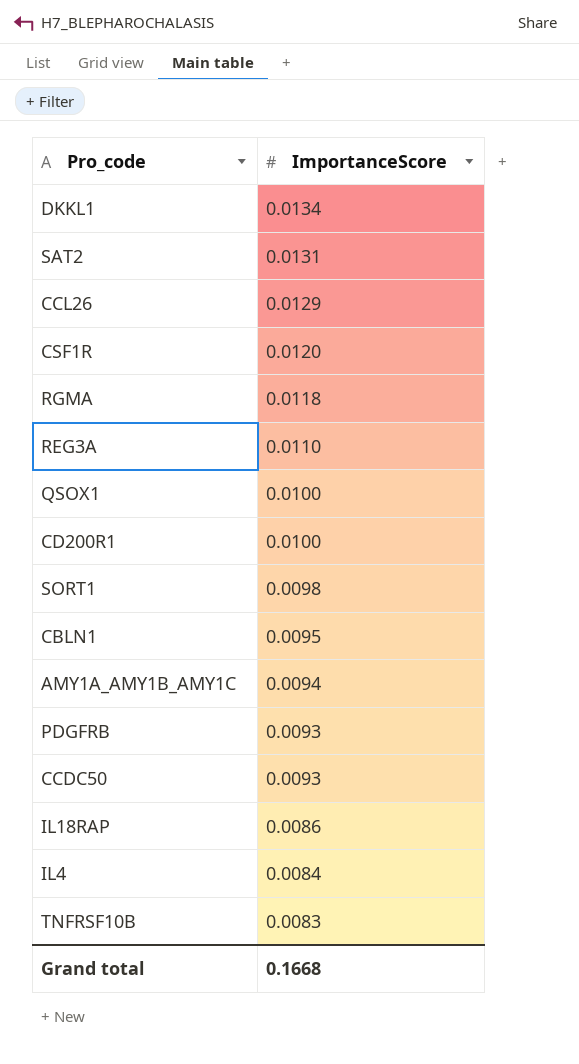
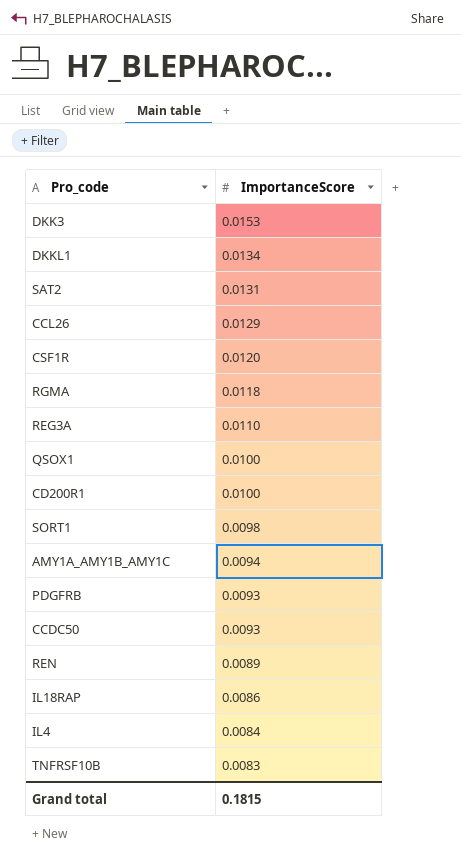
row CBLN1: 0.0095 -> none
row DKK3: none -> 0.0153
row REN: none -> 0.0089
Grand total | ImportanceScore: 0.1668 -> 0.1815

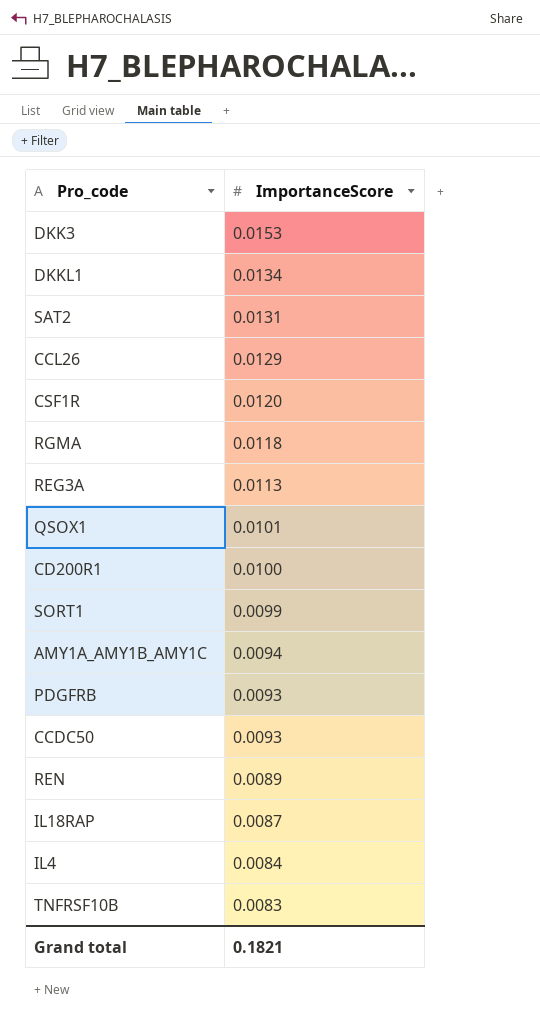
REG3A | ImportanceScore: 0.0110 -> 0.0113
QSOX1 | ImportanceScore: 0.0100 -> 0.0101
SORT1 | ImportanceScore: 0.0098 -> 0.0099
IL18RAP | ImportanceScore: 0.0086 -> 0.0087
Grand total | ImportanceScore: 0.1815 -> 0.1821

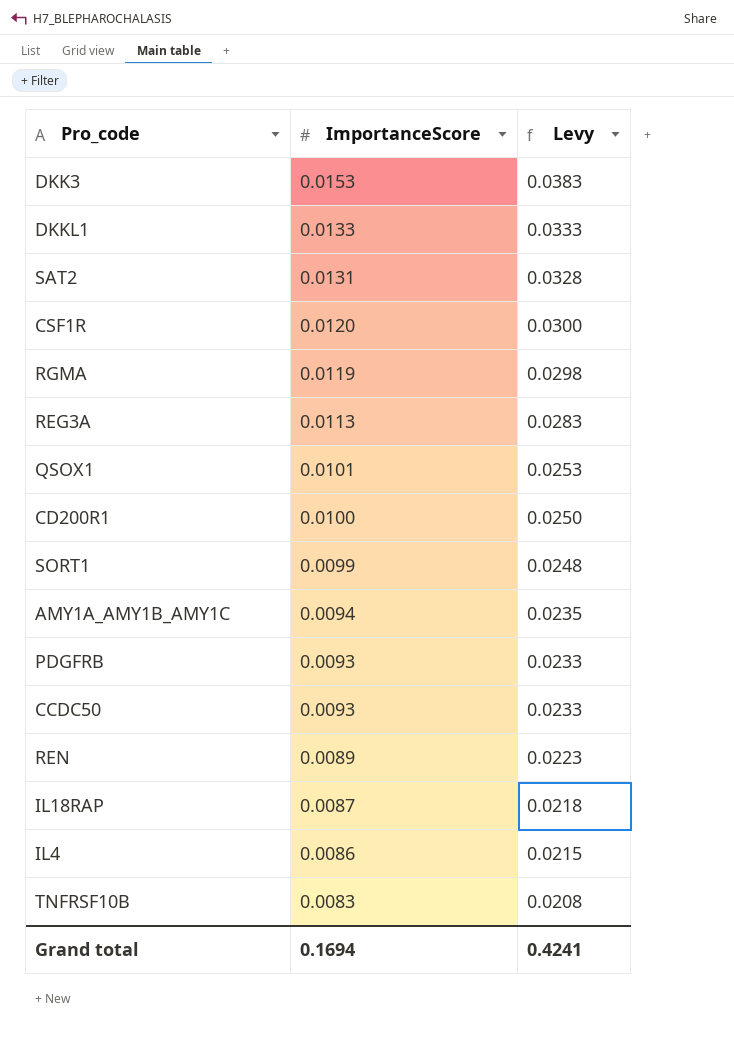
column Levy | formula: none -> [ImportanceScore] * 2.5
row CCL26: 0.0129 -> none
DKKL1 | ImportanceScore: 0.0134 -> 0.0133
RGMA | ImportanceScore: 0.0118 -> 0.0119
IL4 | ImportanceScore: 0.0084 -> 0.0086
Grand total | ImportanceScore: 0.1821 -> 0.1694

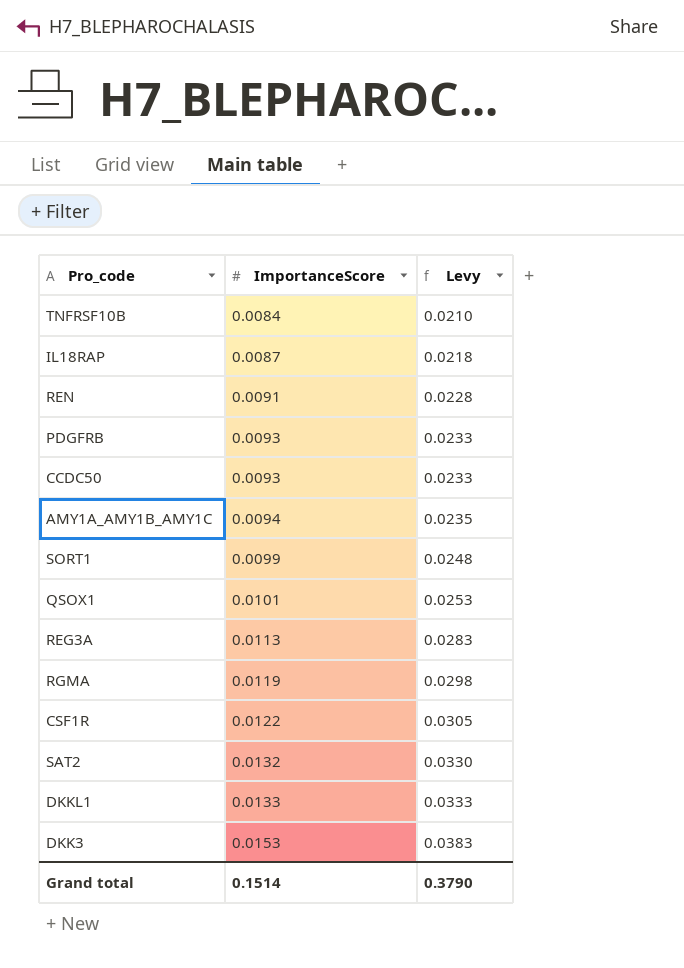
row order: ImportanceScore descending -> ImportanceScore ascending
row CD200R1: 0.0100 | 0.0250 -> none
row IL4: 0.0086 | 0.0215 -> none
TNFRSF10B | ImportanceScore: 0.0083 -> 0.0084
TNFRSF10B | Levy: 0.0208 -> 0.0210
REN | ImportanceScore: 0.0089 -> 0.0091
REN | Levy: 0.0223 -> 0.0228
CSF1R | ImportanceScore: 0.0120 -> 0.0122
CSF1R | Levy: 0.0300 -> 0.0305
SAT2 | ImportanceScore: 0.0131 -> 0.0132
SAT2 | Levy: 0.0328 -> 0.0330
Grand total | ImportanceScore: 0.1694 -> 0.1514
Grand total | Levy: 0.4241 -> 0.3790

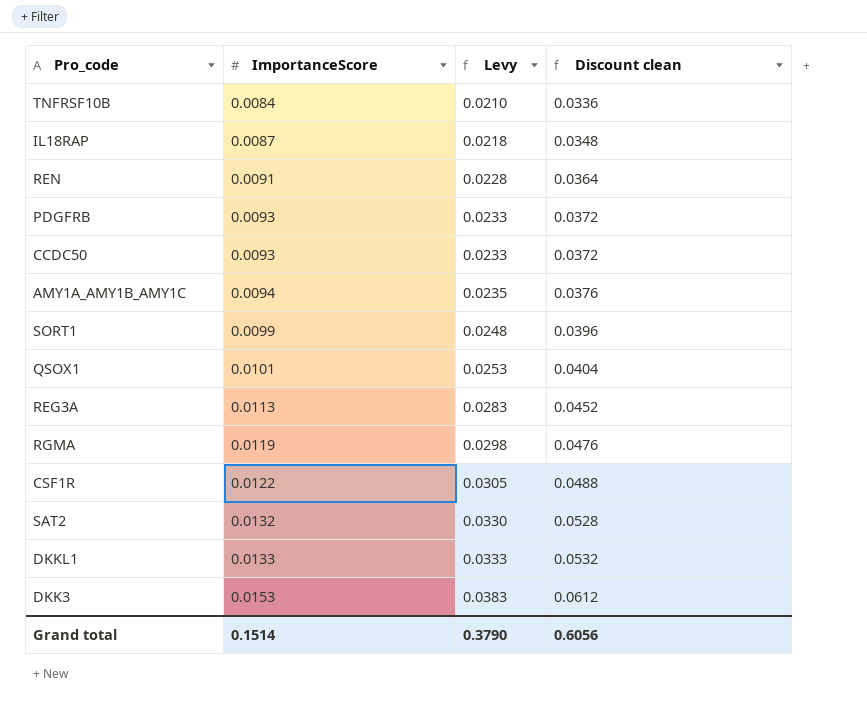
column Discount clean | formula: none -> [ImportanceScore] * 4

